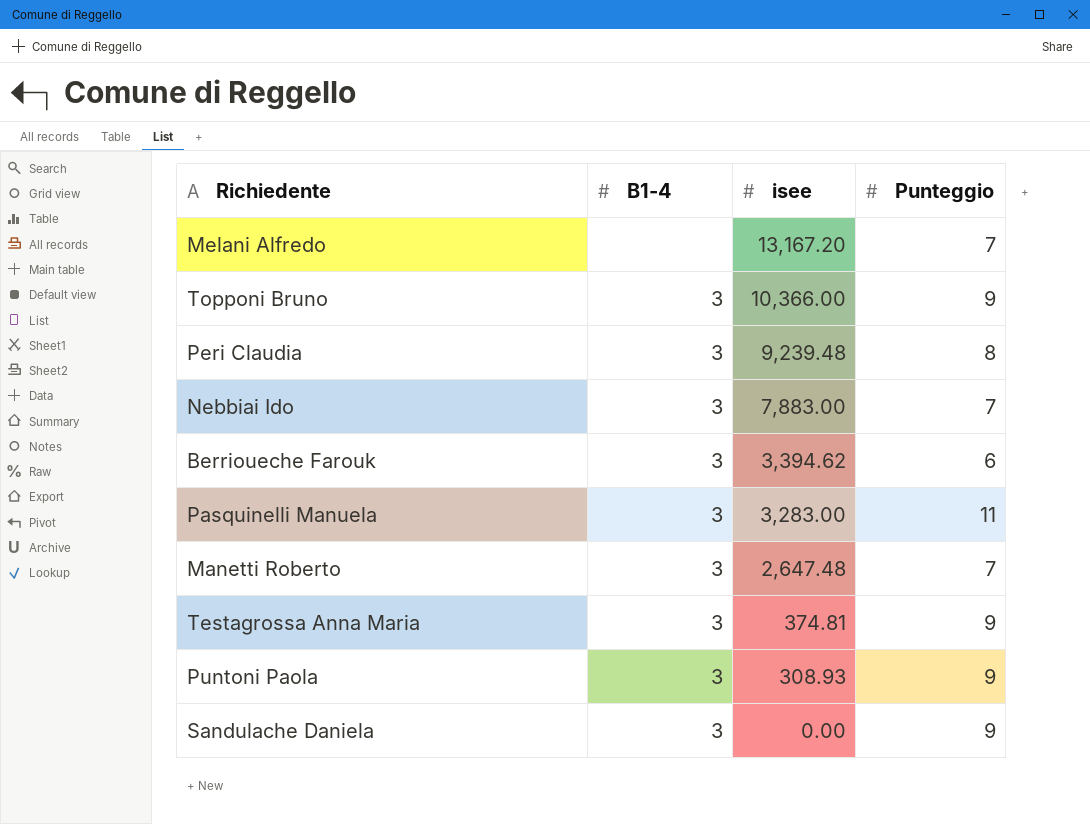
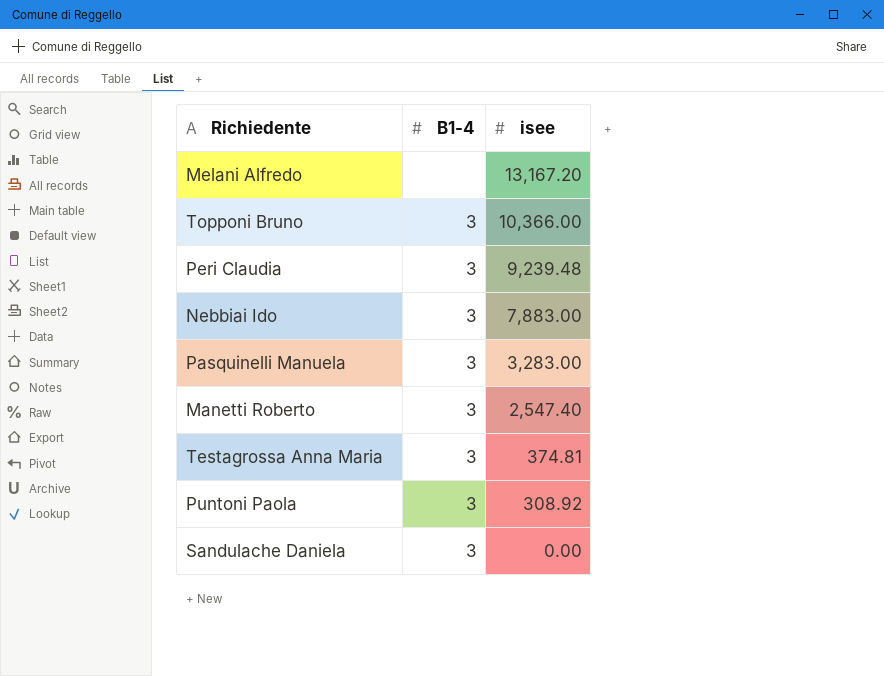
column Punteggio | position: 4 -> none
row Berrioueche Farouk: 3 | 3,394.62 | 6 -> none
Manetti Roberto | isee: 2,647.48 -> 2,547.40
Puntoni Paola | isee: 308.93 -> 308.92

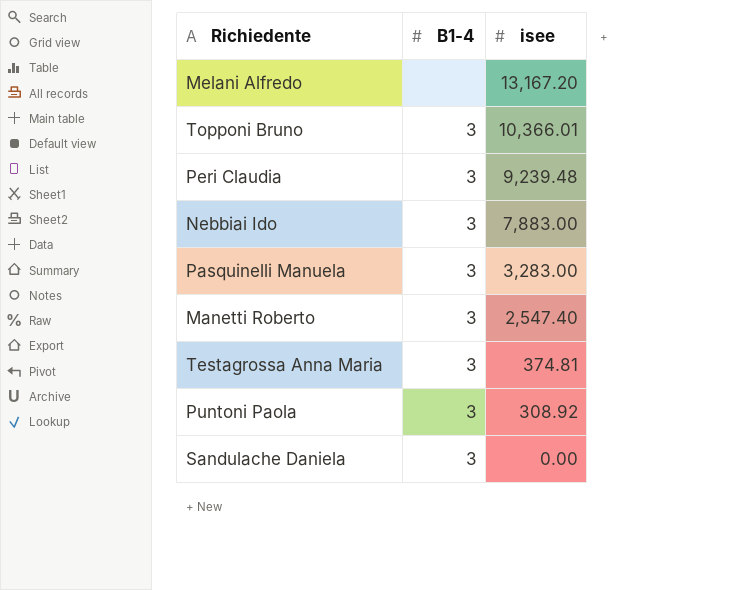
Topponi Bruno | isee: 10,366.00 -> 10,366.01

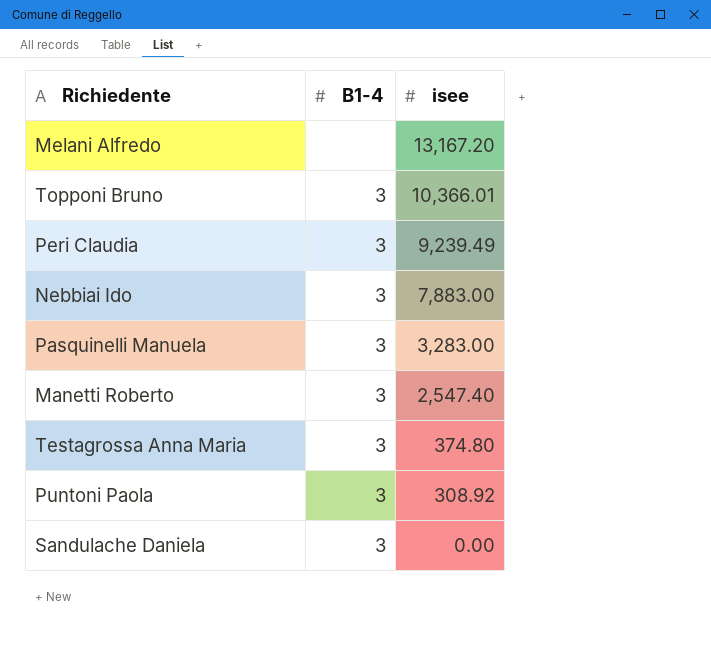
Peri Claudia | isee: 9,239.48 -> 9,239.49
Testagrossa Anna Maria | isee: 374.81 -> 374.80

